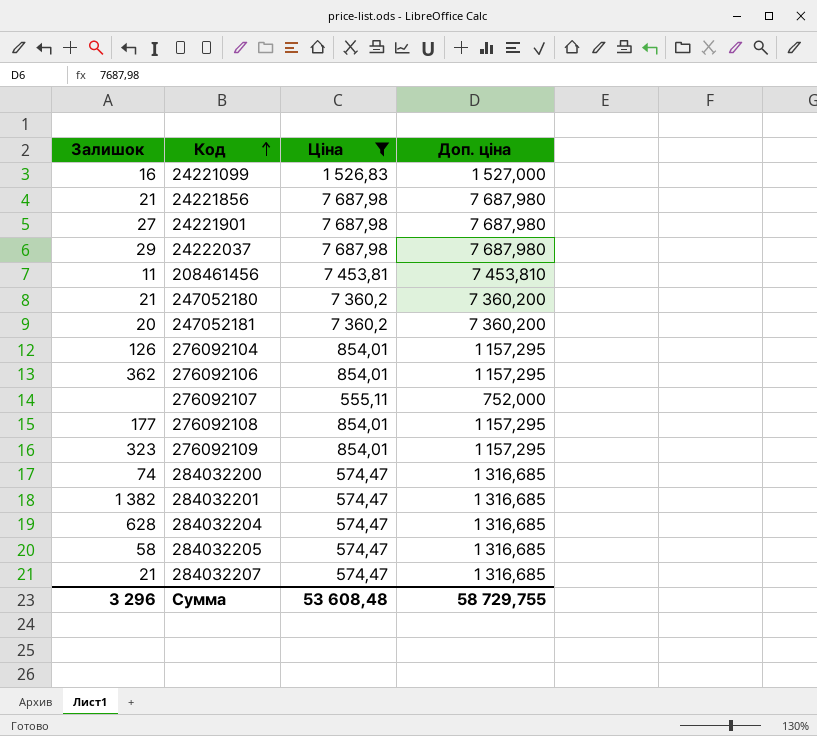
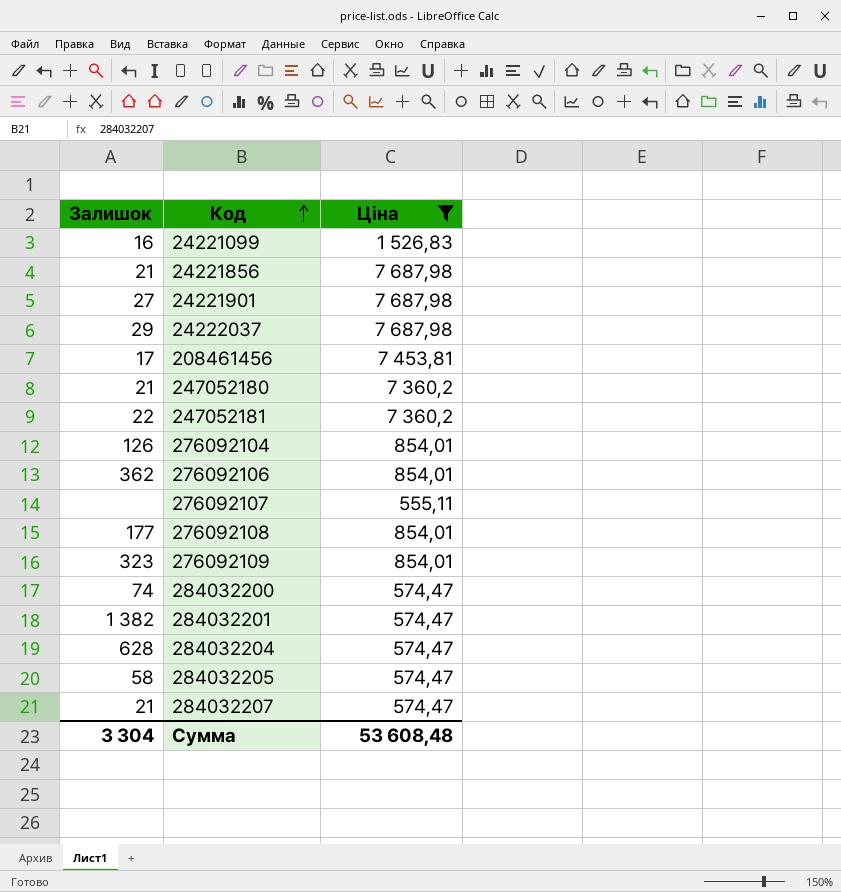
column Доп. ціна | position: 4 -> none
208461456 | Залишок: 11 -> 17
247052181 | Залишок: 20 -> 22
Сумма | Залишок: 3 296 -> 3 304

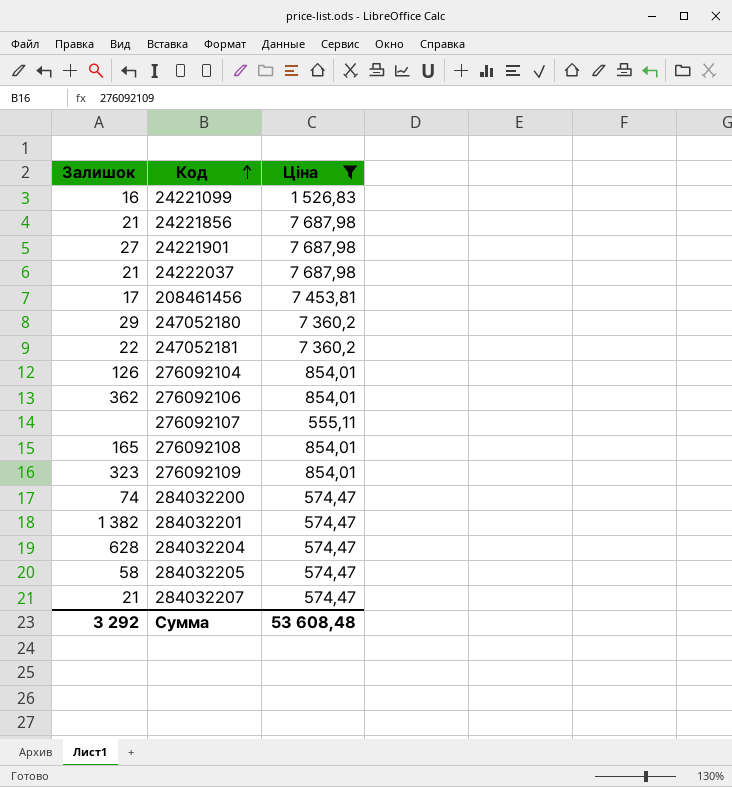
24222037 | Залишок: 29 -> 21
247052180 | Залишок: 21 -> 29
276092108 | Залишок: 177 -> 165
Сумма | Залишок: 3 304 -> 3 292

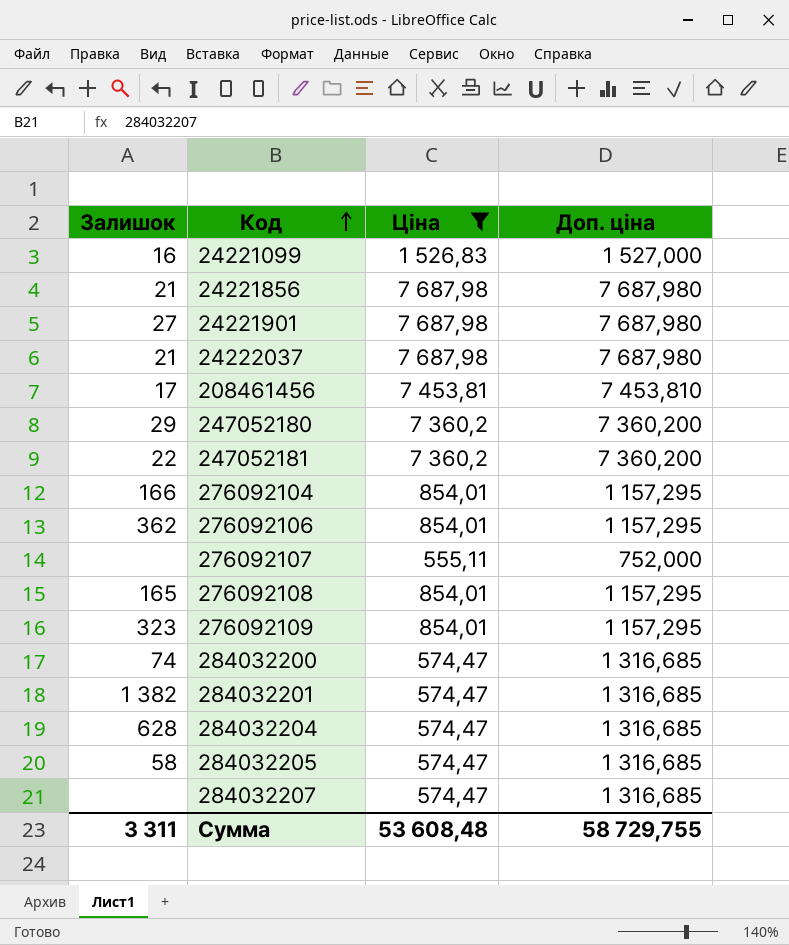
column Доп. ціна | position: none -> 4
276092104 | Залишок: 126 -> 166
284032207 | Залишок: 21 -> none
Сумма | Залишок: 3 292 -> 3 311

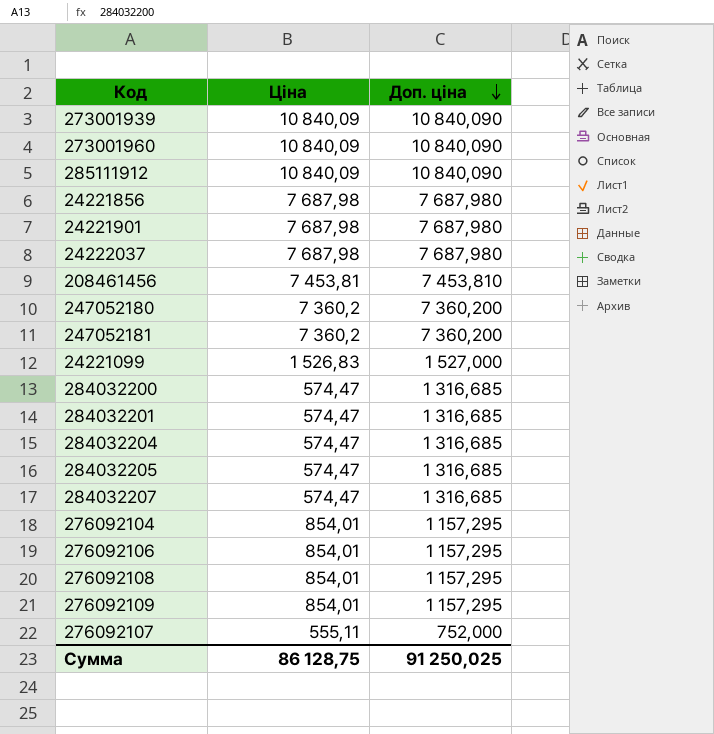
filter: Ціна != 10 840,09 -> none
row order: Код ascending -> Доп. ціна descending
column Залишок | position: 1 -> none
Сумма | Ціна: 53 608,48 -> 86 128,75
Сумма | Доп. ціна: 58 729,755 -> 91 250,025

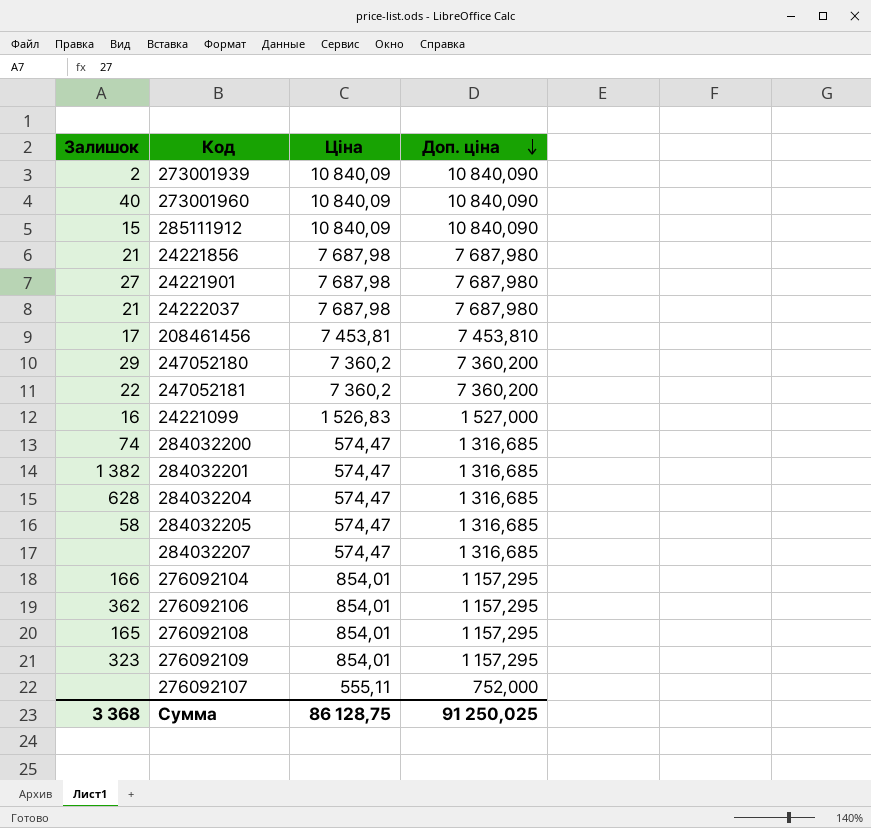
column Залишок | position: none -> 1

